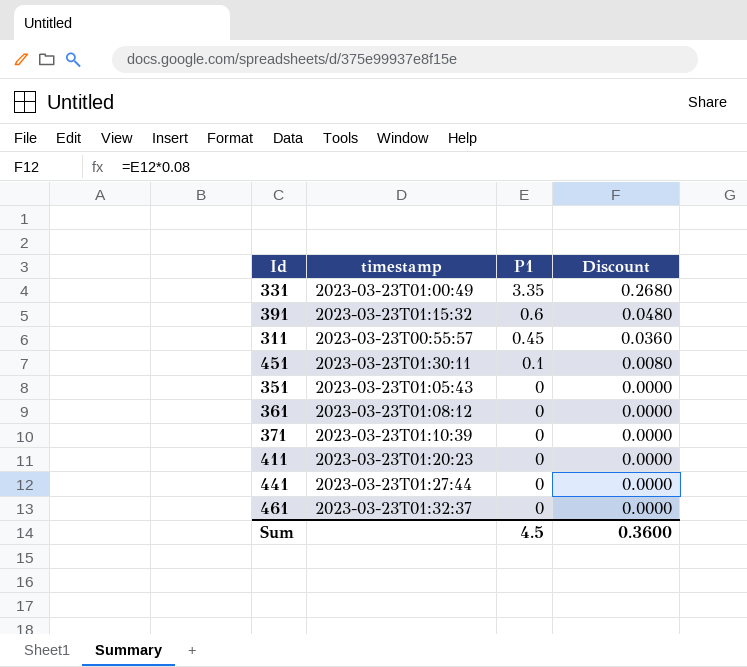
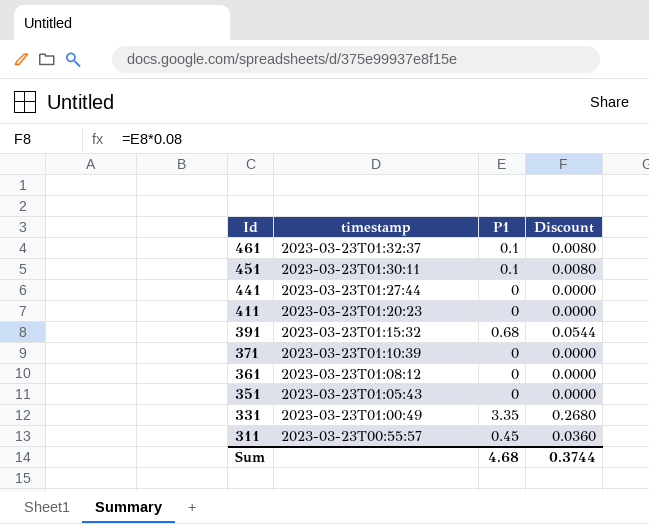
row order: P1 descending -> Id descending
461 | P1: 0 -> 0.1
461 | Discount: 0.0000 -> 0.0080
391 | P1: 0.6 -> 0.68
391 | Discount: 0.0480 -> 0.0544
Sum | P1: 4.5 -> 4.68
Sum | Discount: 0.3600 -> 0.3744

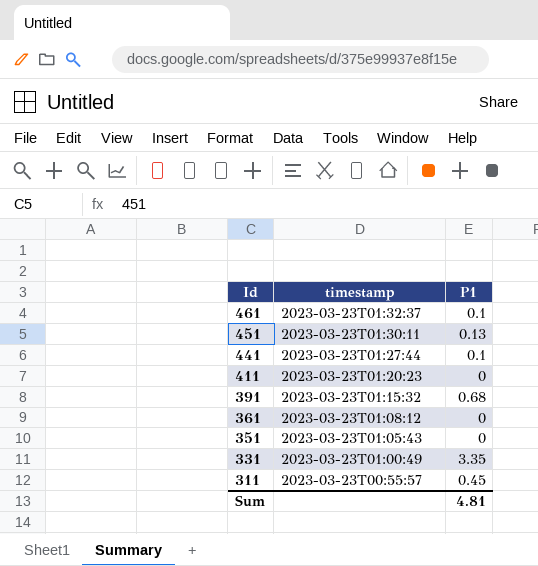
column Discount | formula: [P1] * 0.08 -> none
row 371: 2023-03-23T01:10:39 | 0 | 0.0000 -> none
451 | P1: 0.1 -> 0.13
441 | P1: 0 -> 0.1
Sum | P1: 4.68 -> 4.81

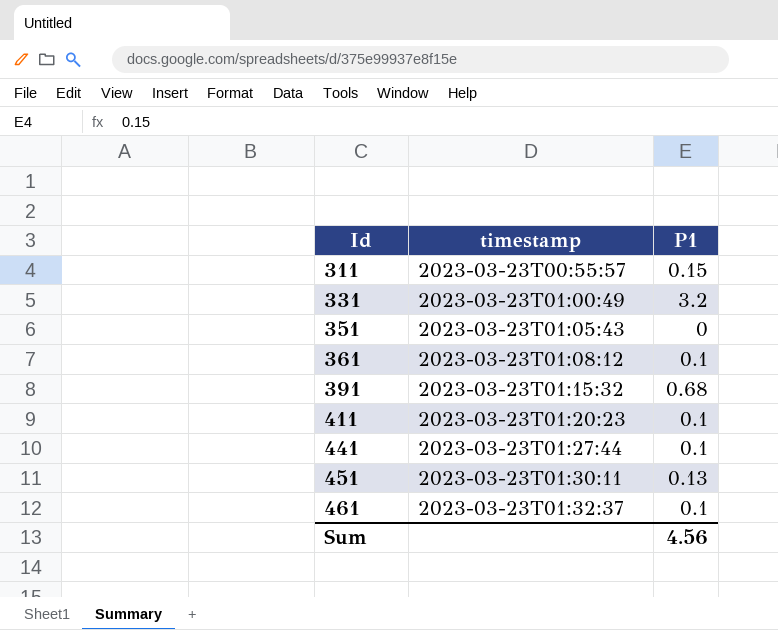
row order: Id descending -> Id ascending
311 | P1: 0.45 -> 0.15
331 | P1: 3.35 -> 3.2
361 | P1: 0 -> 0.1
411 | P1: 0 -> 0.1
Sum | P1: 4.81 -> 4.56

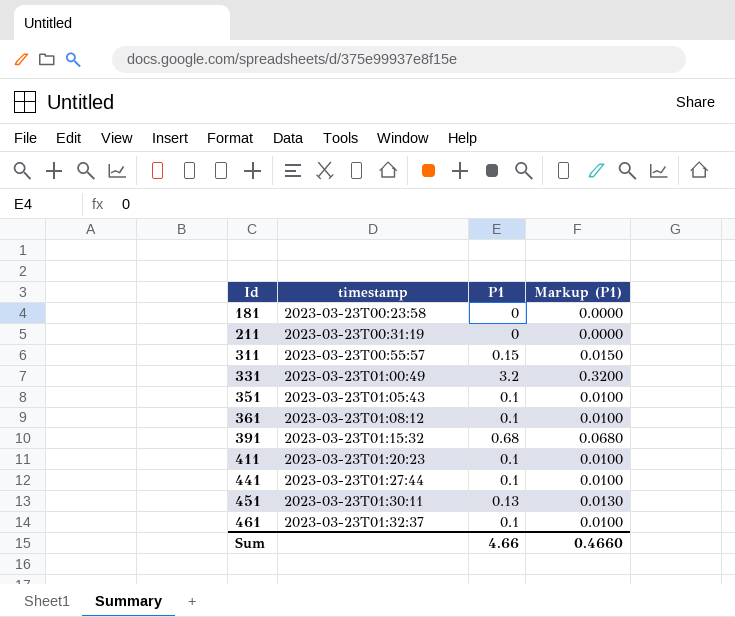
column Markup (P1) | formula: none -> [P1] * 0.1
row 181: none -> 2023-03-23T00:23:58 | 0 | 0.0000
row 211: none -> 2023-03-23T00:31:19 | 0 | 0.0000
351 | P1: 0 -> 0.1
Sum | P1: 4.56 -> 4.66

